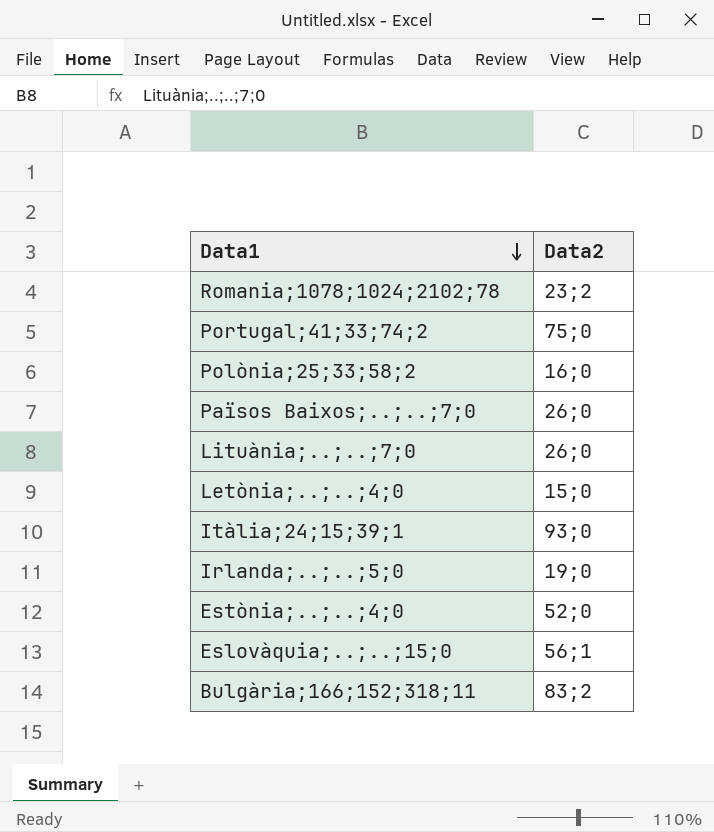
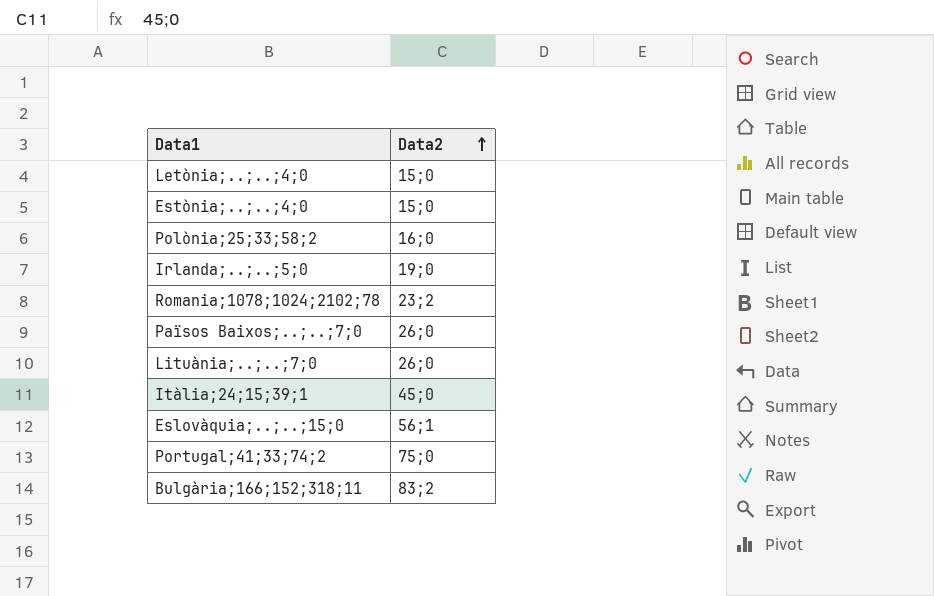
row order: Data1 descending -> Data2 ascending
Estònia;..;..;4;0 | Data2: 52;0 -> 15;0
Itàlia;24;15;39;1 | Data2: 93;0 -> 45;0

